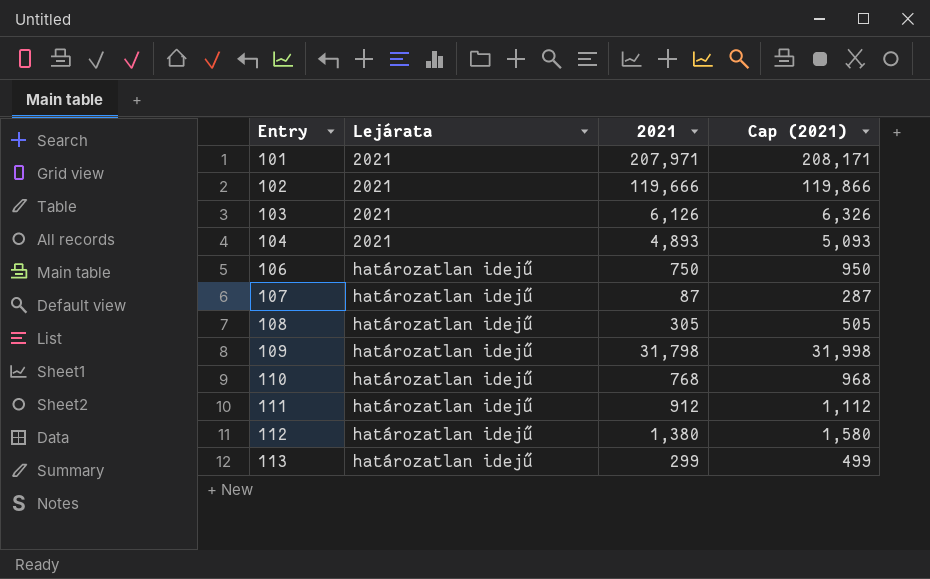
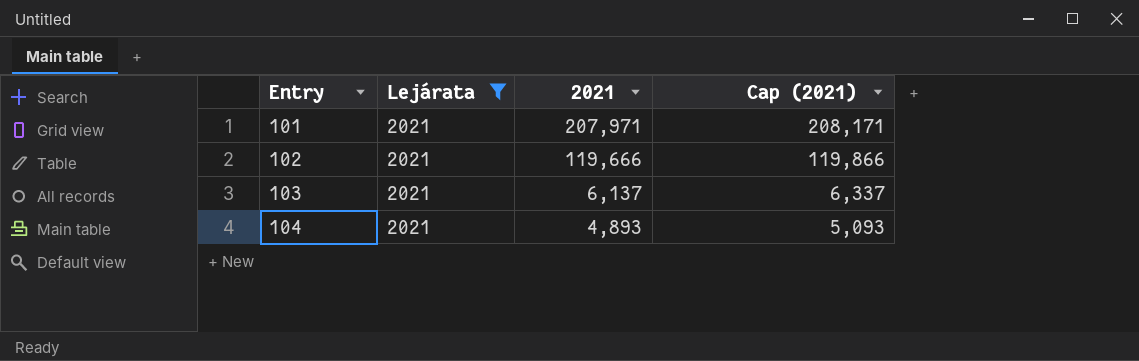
filter: none -> Lejárata = 2021
103 | 2021: 6,126 -> 6,137
103 | Cap (2021): 6,326 -> 6,337

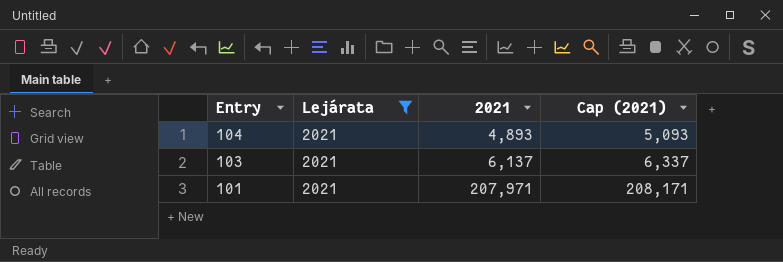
row order: Entry ascending -> Entry descending
row 102: 2021 | 119,666 | 119,866 -> none

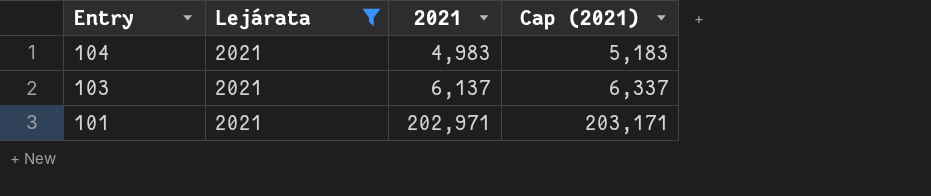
104 | 2021: 4,893 -> 4,983
104 | Cap (2021): 5,093 -> 5,183
101 | 2021: 207,971 -> 202,971
101 | Cap (2021): 208,171 -> 203,171

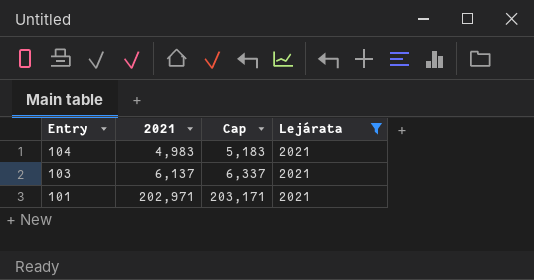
column name: Cap (2021) -> Cap
column Lejárata | position: 2 -> 4

